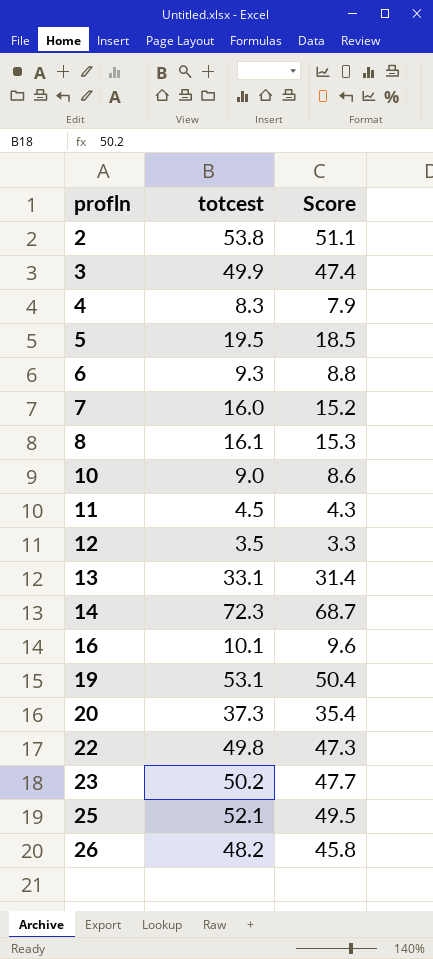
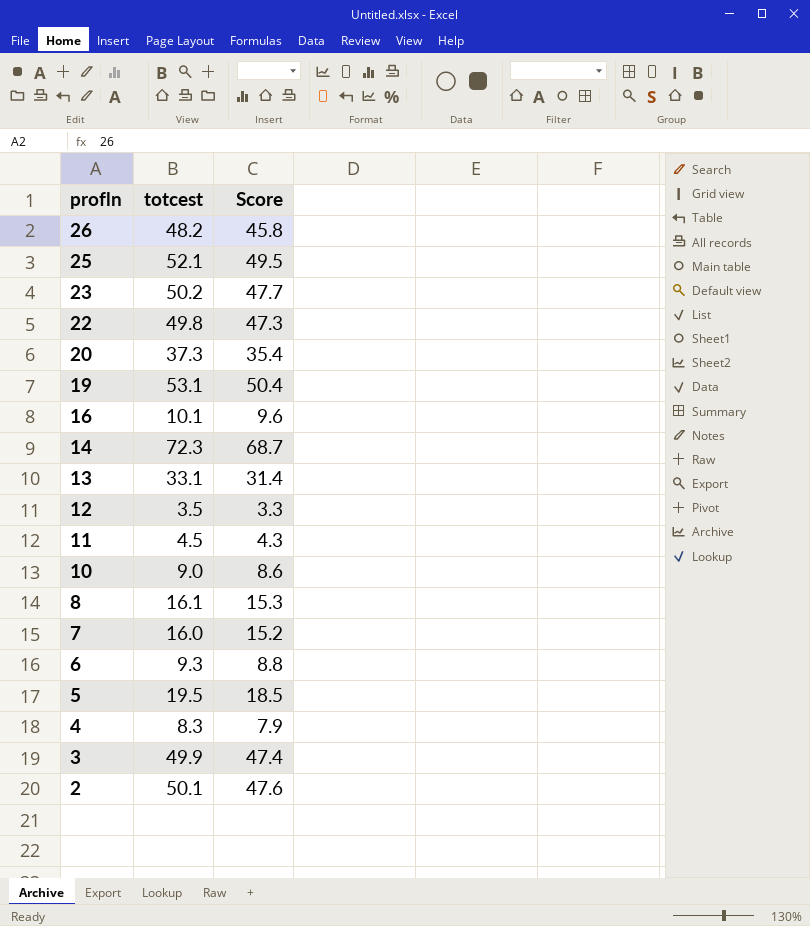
row order: profln ascending -> profln descending
2 | totcest: 53.8 -> 50.1
2 | Score: 51.1 -> 47.6

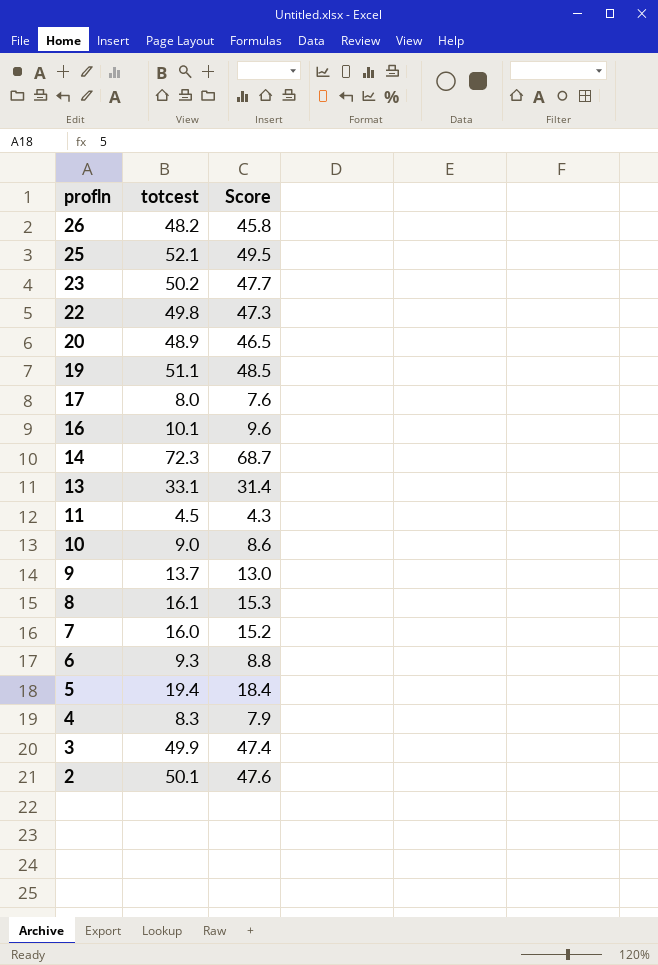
row 12: 3.5 | 3.3 -> none
20 | totcest: 37.3 -> 48.9
20 | Score: 35.4 -> 46.5
19 | totcest: 53.1 -> 51.1
19 | Score: 50.4 -> 48.5
row 17: none -> 8.0 | 7.6
row 9: none -> 13.7 | 13.0
5 | totcest: 19.5 -> 19.4
5 | Score: 18.5 -> 18.4

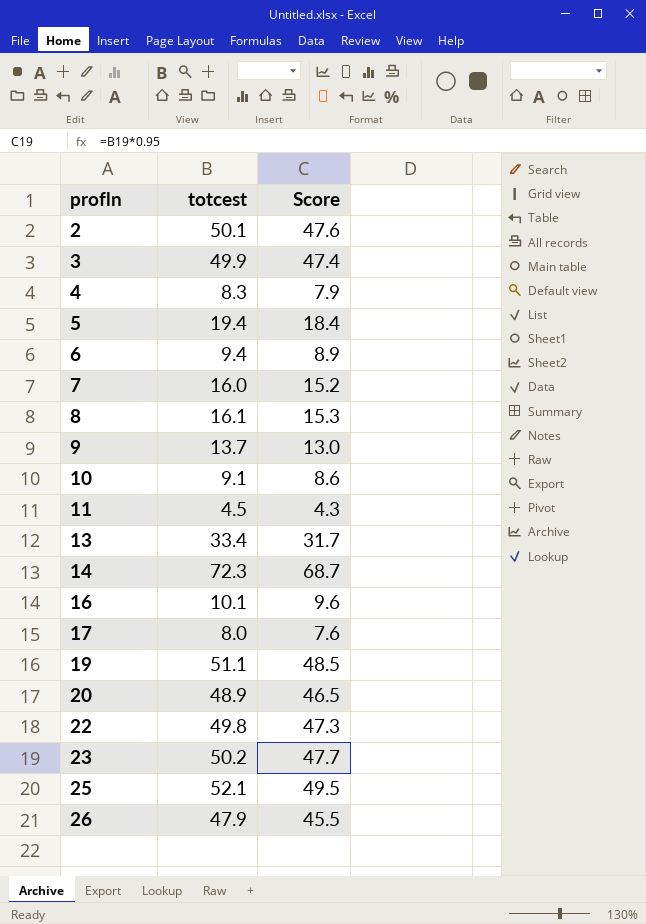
row order: profln descending -> profln ascending
6 | totcest: 9.3 -> 9.4
6 | Score: 8.8 -> 8.9
10 | totcest: 9.0 -> 9.1
13 | totcest: 33.1 -> 33.4
13 | Score: 31.4 -> 31.7
26 | totcest: 48.2 -> 47.9
26 | Score: 45.8 -> 45.5

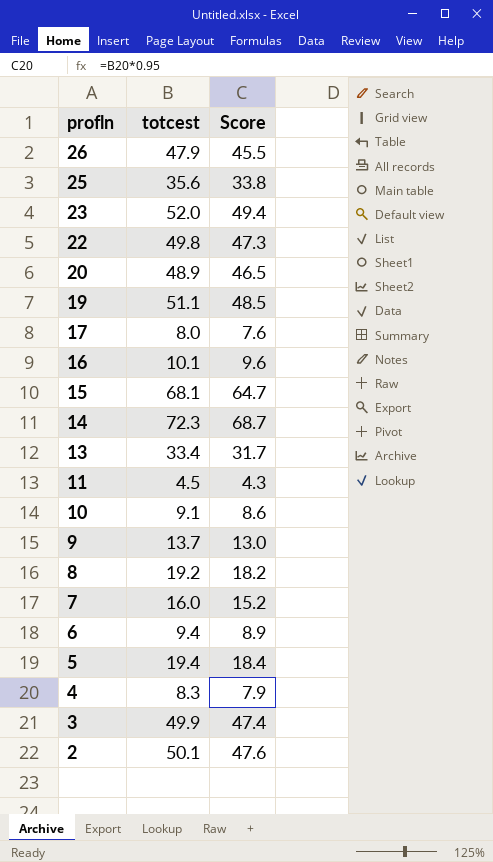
row order: profln ascending -> profln descending
25 | totcest: 52.1 -> 35.6
25 | Score: 49.5 -> 33.8
23 | totcest: 50.2 -> 52.0
23 | Score: 47.7 -> 49.4
row 15: none -> 68.1 | 64.7
8 | totcest: 16.1 -> 19.2
8 | Score: 15.3 -> 18.2

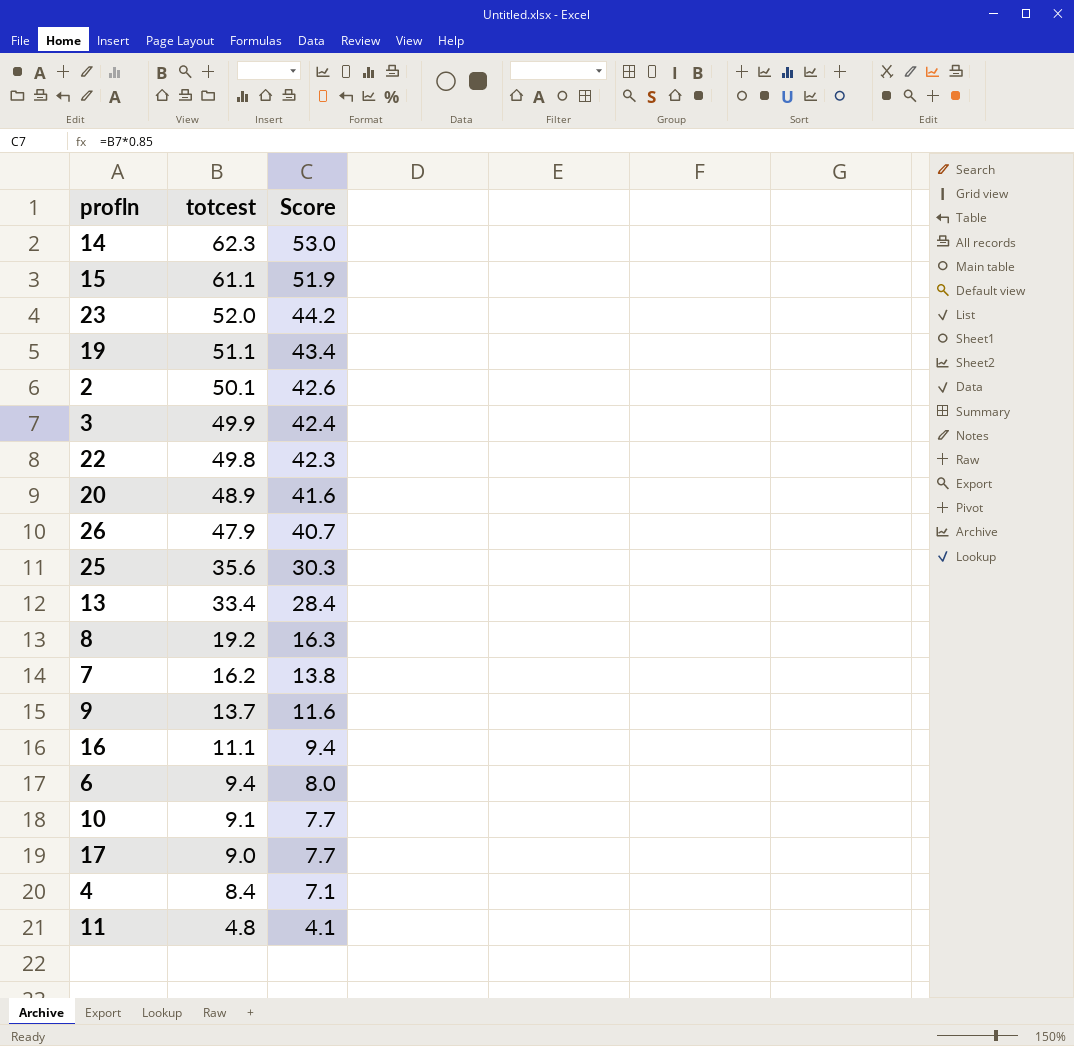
row order: profln descending -> totcest descending
column Score | formula: [totcest] * 0.95 -> [totcest] * 0.85
row 5: 19.4 | 18.4 -> none
14 | totcest: 72.3 -> 62.3
15 | totcest: 68.1 -> 61.1
7 | totcest: 16.0 -> 16.2
16 | totcest: 10.1 -> 11.1
17 | totcest: 8.0 -> 9.0
4 | totcest: 8.3 -> 8.4
11 | totcest: 4.5 -> 4.8

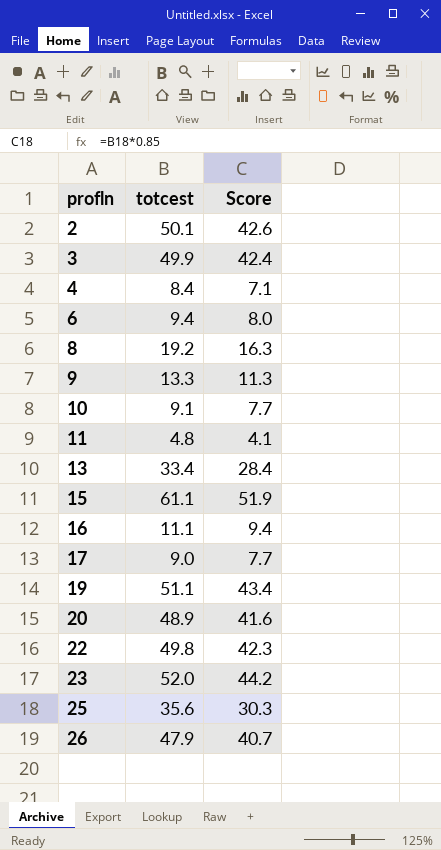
row order: totcest descending -> profln ascending
row 14: 62.3 | 53.0 -> none
row 7: 16.2 | 13.8 -> none
9 | totcest: 13.7 -> 13.3
9 | Score: 11.6 -> 11.3

